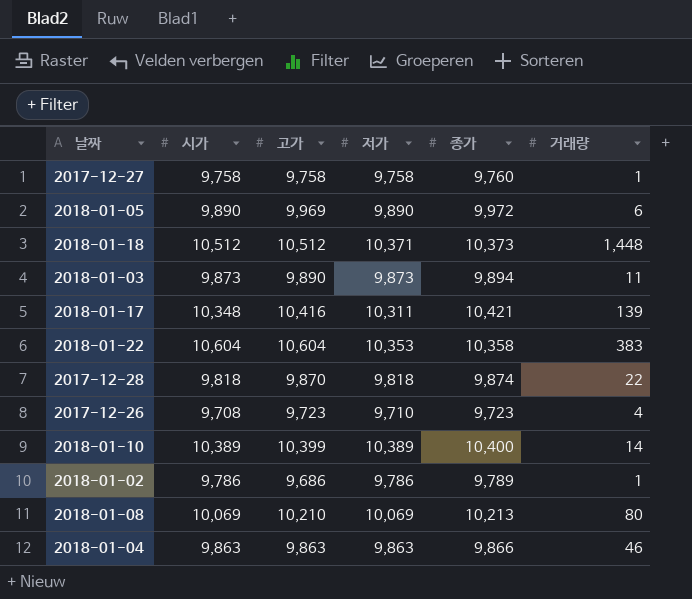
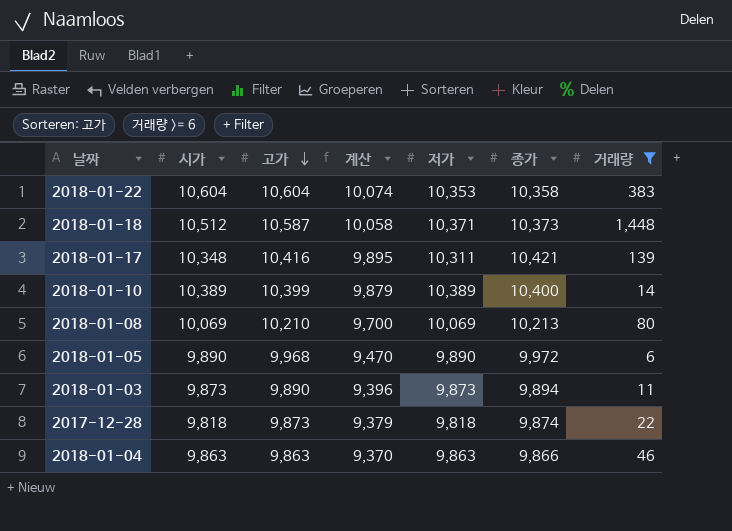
filter: none -> 거래량 >= 6
row order: none -> 고가 descending
column 계산 | formula: none -> [고가] * 0.95
2018-01-18 | 고가: 10,512 -> 10,587
2018-01-05 | 고가: 9,969 -> 9,968
2017-12-28 | 고가: 9,870 -> 9,873

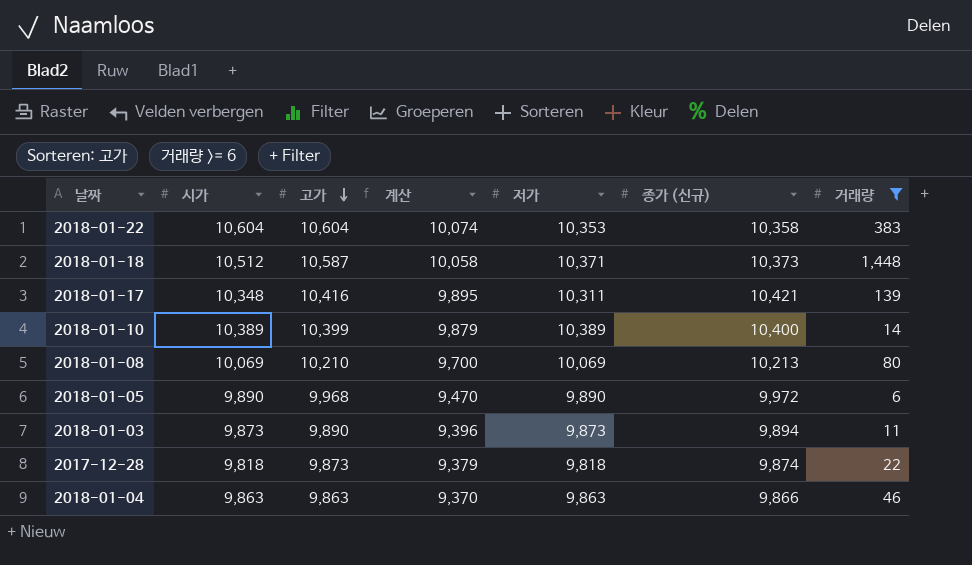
column name: 종가 -> 종가 (신규)

